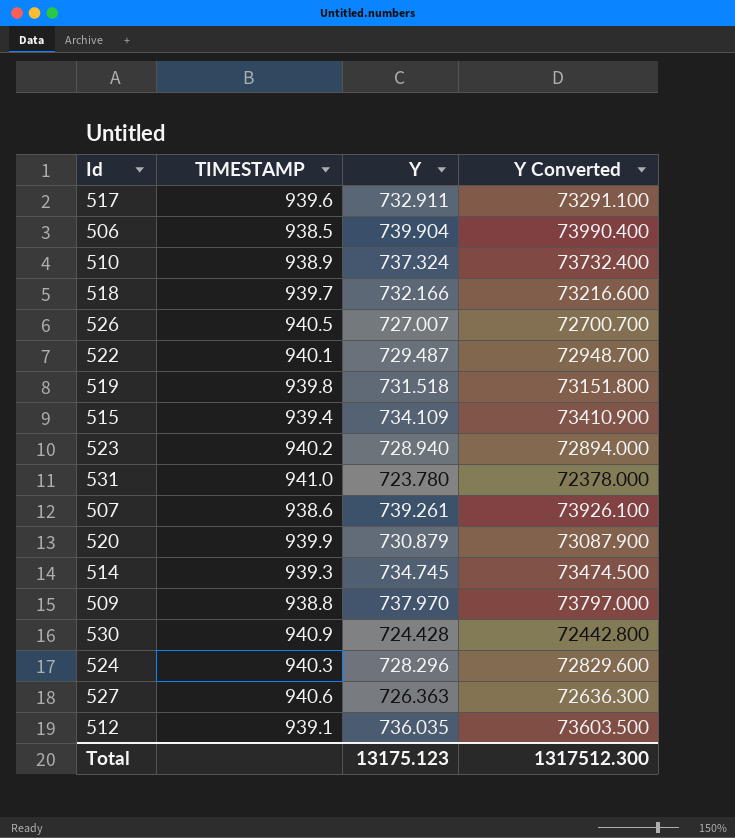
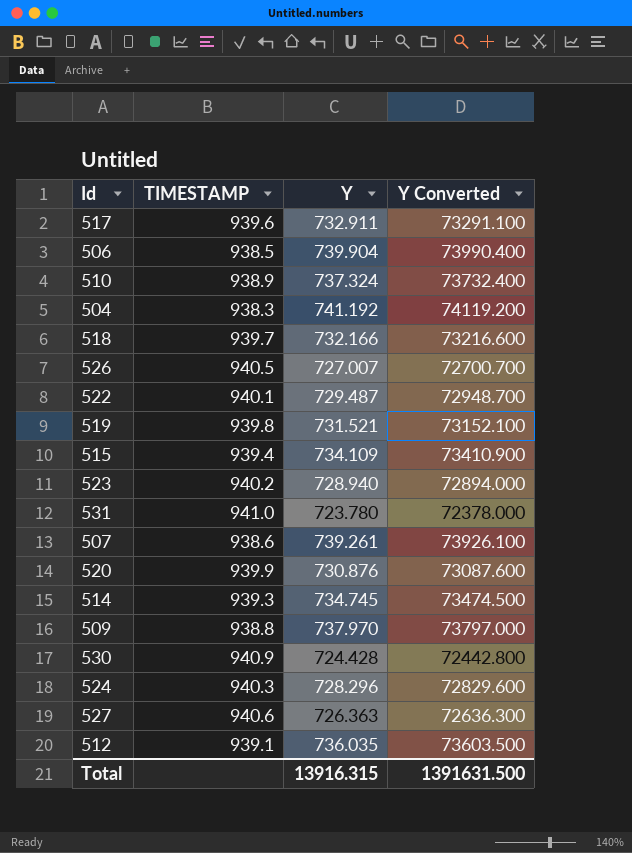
row 504: none -> 938.3 | 741.192 | 74119.200
519 | Y: 731.518 -> 731.521
519 | Y Converted: 73151.800 -> 73152.100
520 | Y: 730.879 -> 730.876
520 | Y Converted: 73087.900 -> 73087.600
Total | Y: 13175.123 -> 13916.315
Total | Y Converted: 1317512.300 -> 1391631.500

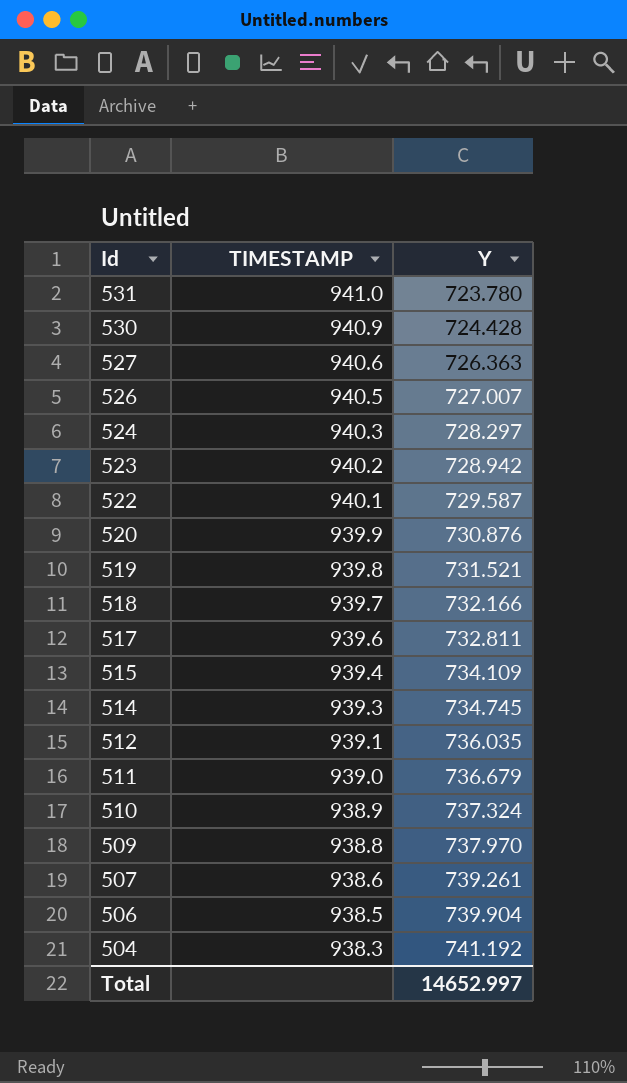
row order: none -> Id descending
column Y Converted | formula: [Y] * 100 -> none
524 | Y: 728.296 -> 728.297
523 | Y: 728.940 -> 728.942
522 | Y: 729.487 -> 729.587
517 | Y: 732.911 -> 732.811
row 511: none -> 939.0 | 736.679
Total | Y: 13916.315 -> 14652.997

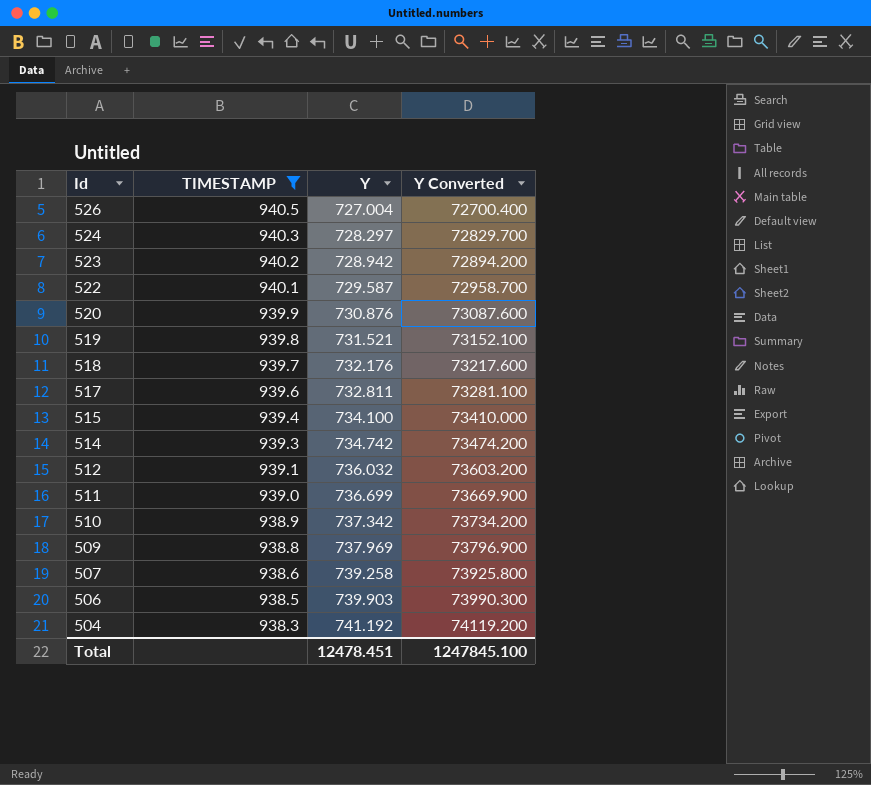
filter: none -> TIMESTAMP <= 940.5
column Y Converted | formula: none -> [Y] * 100
526 | Y: 727.007 -> 727.004
518 | Y: 732.166 -> 732.176
515 | Y: 734.109 -> 734.100
514 | Y: 734.745 -> 734.742
512 | Y: 736.035 -> 736.032
511 | Y: 736.679 -> 736.699
510 | Y: 737.324 -> 737.342
509 | Y: 737.970 -> 737.969
507 | Y: 739.261 -> 739.258
506 | Y: 739.904 -> 739.903
Total | Y: 14652.997 -> 12478.451

